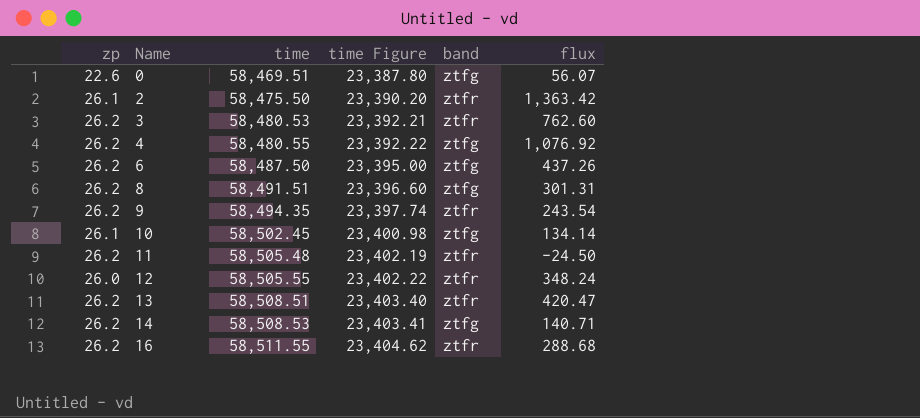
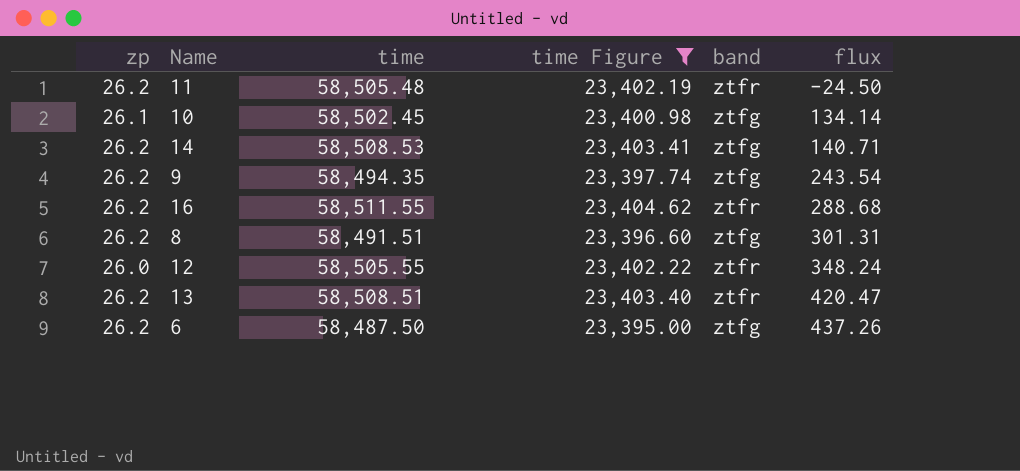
filter: none -> time Figure >= 23,395.00
row order: Name ascending -> flux ascending
9 | band: ztfr -> ztfg

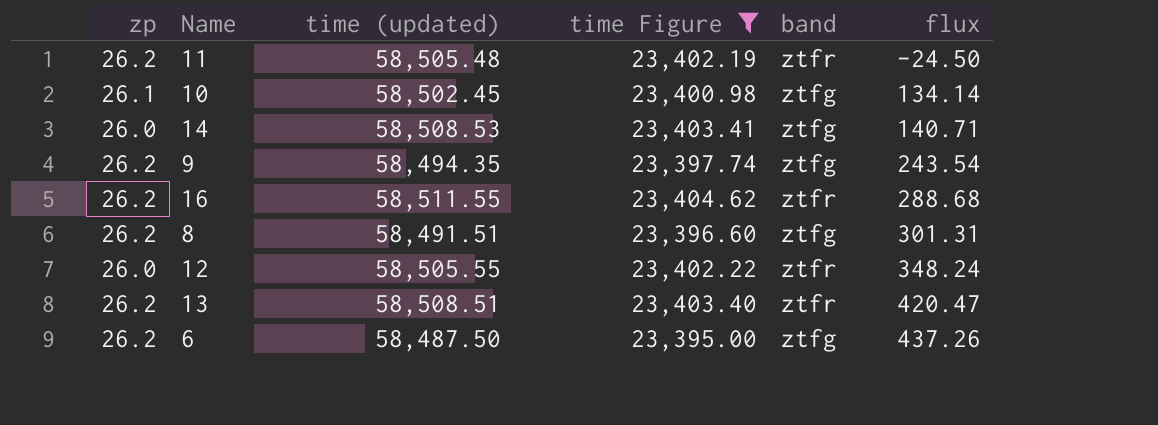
column name: time -> time (updated)
14 | zp: 26.2 -> 26.0

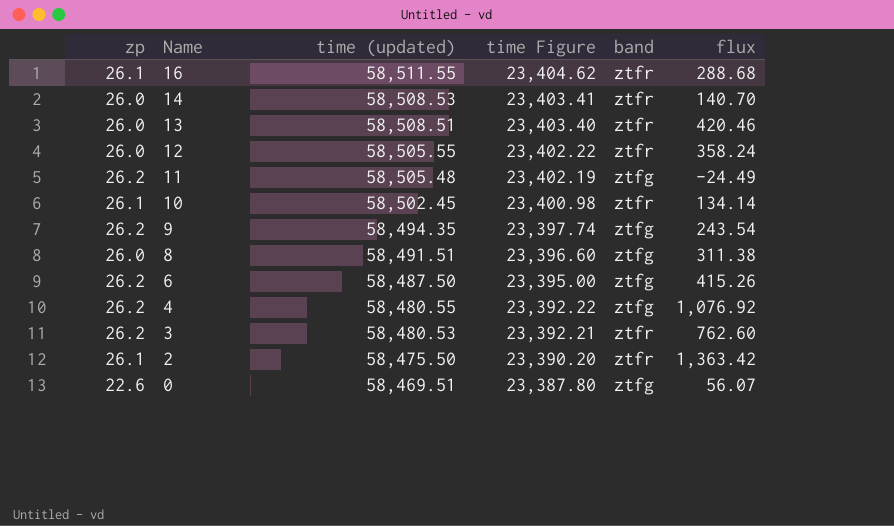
filter: time Figure >= 23,395.00 -> none
row order: flux ascending -> Name descending
16 | zp: 26.2 -> 26.1
14 | band: ztfg -> ztfr
14 | flux: 140.71 -> 140.70
13 | zp: 26.2 -> 26.0
13 | flux: 420.47 -> 420.46
12 | flux: 348.24 -> 358.24
11 | band: ztfr -> ztfg
11 | flux: -24.50 -> -24.49
10 | band: ztfg -> ztfr
8 | zp: 26.2 -> 26.0
8 | flux: 301.31 -> 311.38
6 | flux: 437.26 -> 415.26

